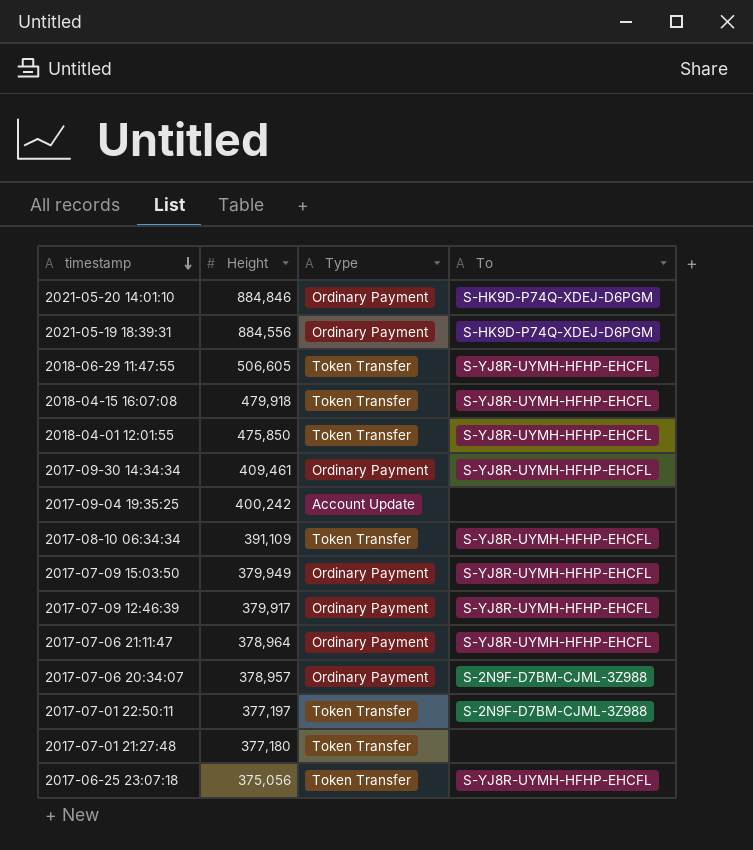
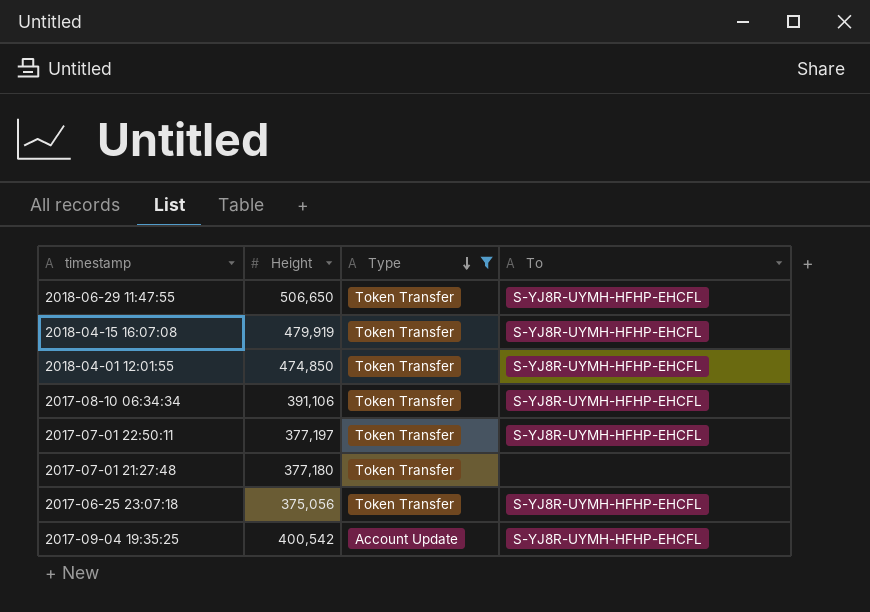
filter: none -> Type != Ordinary Payment
row order: timestamp descending -> Type descending
2018-06-29 11:47:55 | Height: 506,605 -> 506,650
2018-04-15 16:07:08 | Height: 479,918 -> 479,919
2018-04-01 12:01:55 | Height: 475,850 -> 474,850
2017-08-10 06:34:34 | Height: 391,109 -> 391,106
2017-07-01 22:50:11 | To: S-2N9F-D7BM-CJML-3Z988 -> S-YJ8R-UYMH-HFHP-EHCFL
2017-09-04 19:35:25 | Height: 400,242 -> 400,542
2017-09-04 19:35:25 | To: none -> S-YJ8R-UYMH-HFHP-EHCFL

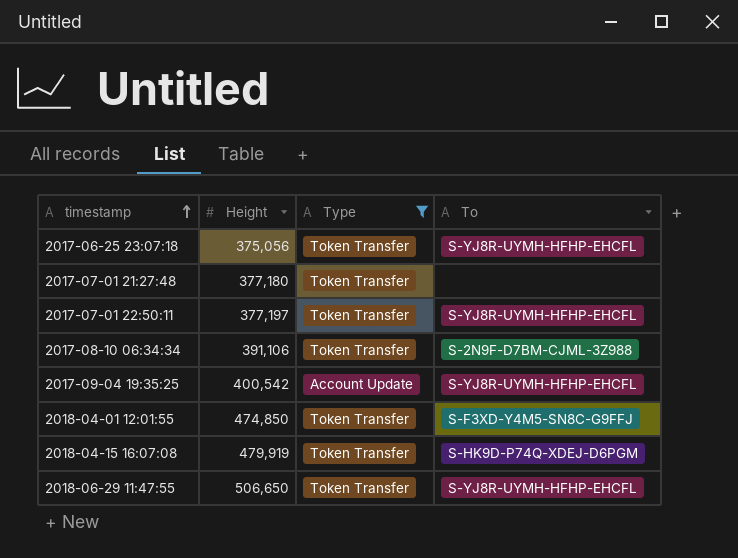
row order: Type descending -> timestamp ascending
2017-08-10 06:34:34 | To: S-YJ8R-UYMH-HFHP-EHCFL -> S-2N9F-D7BM-CJML-3Z988
2018-04-01 12:01:55 | To: S-YJ8R-UYMH-HFHP-EHCFL -> S-F3XD-Y4M5-SN8C-G9FFJ
2018-04-15 16:07:08 | To: S-YJ8R-UYMH-HFHP-EHCFL -> S-HK9D-P74Q-XDEJ-D6PGM

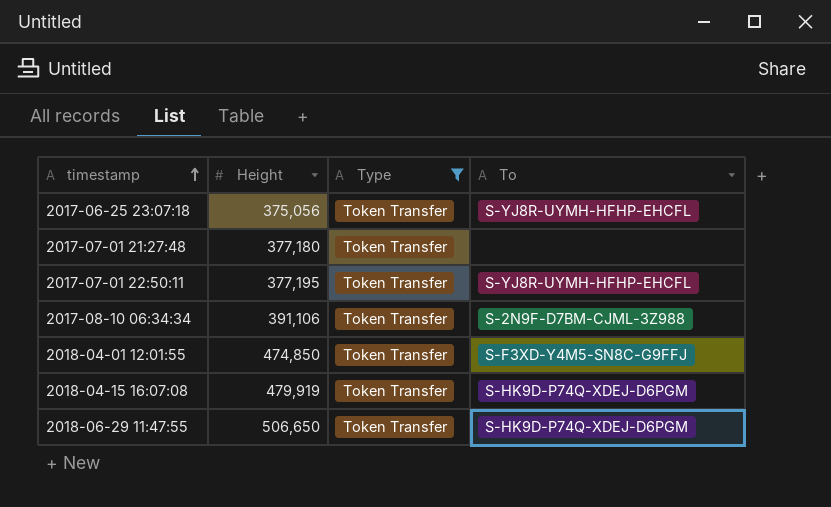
row 2017-09-04 19:35:25: 400,542 | Account Update | S-YJ8R-UYMH-HFHP-EHCFL -> none
2017-07-01 22:50:11 | Height: 377,197 -> 377,195
2018-06-29 11:47:55 | To: S-YJ8R-UYMH-HFHP-EHCFL -> S-HK9D-P74Q-XDEJ-D6PGM

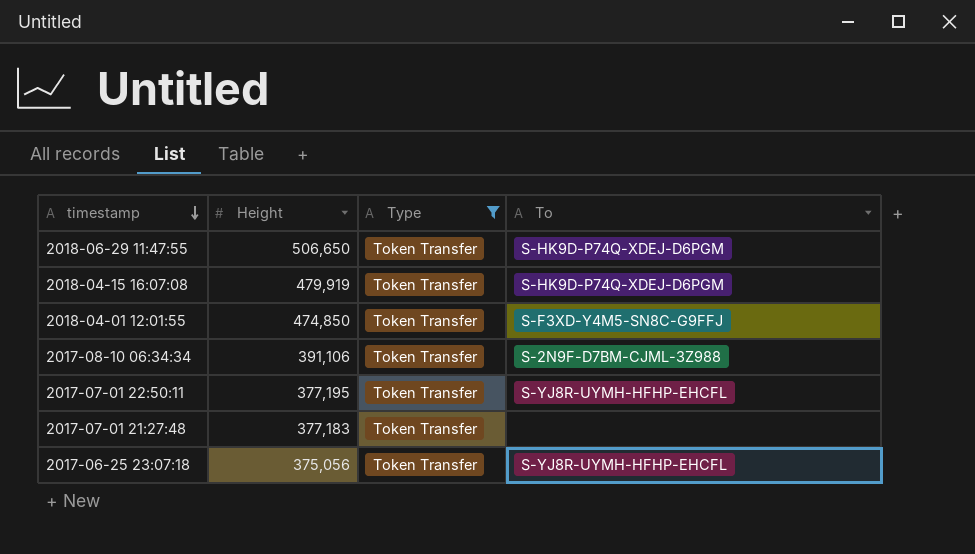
row order: timestamp ascending -> timestamp descending
2017-07-01 21:27:48 | Height: 377,180 -> 377,183

